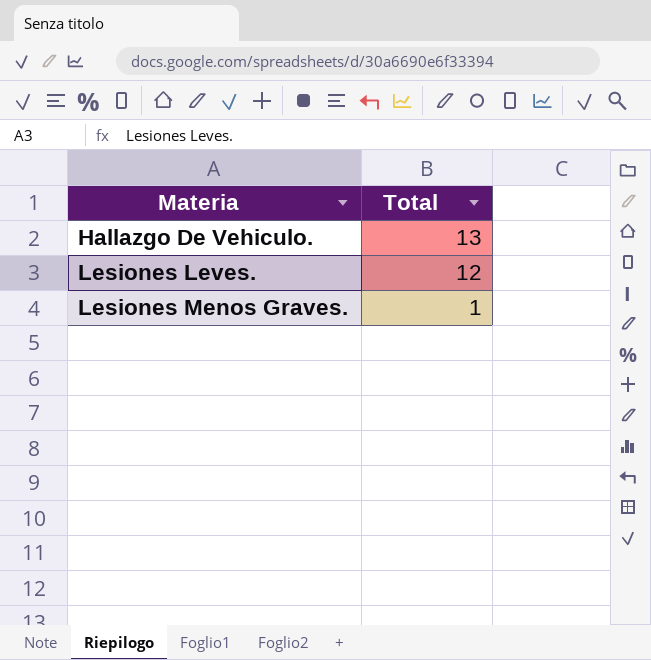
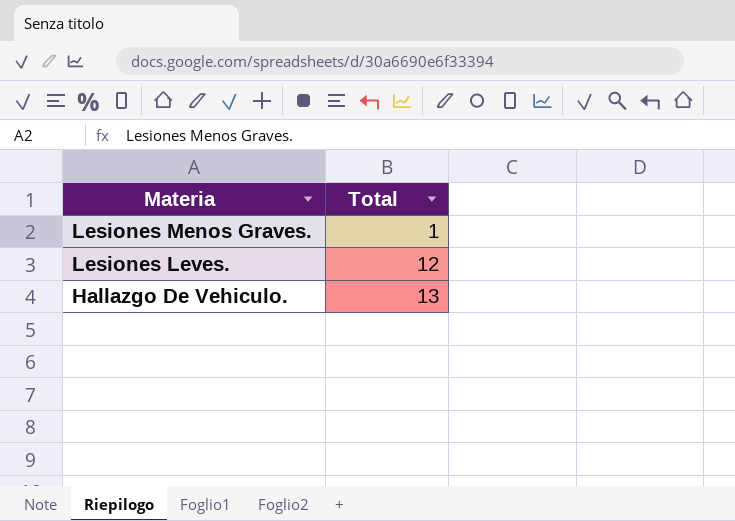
row order: Materia ascending -> Materia descending

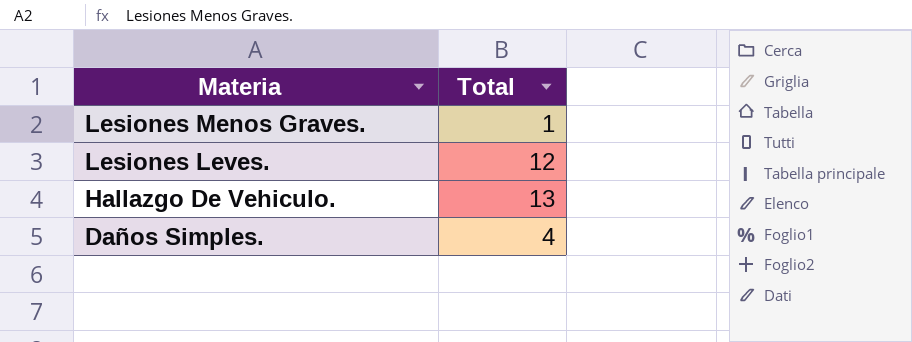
row Daños Simples.: none -> 4

